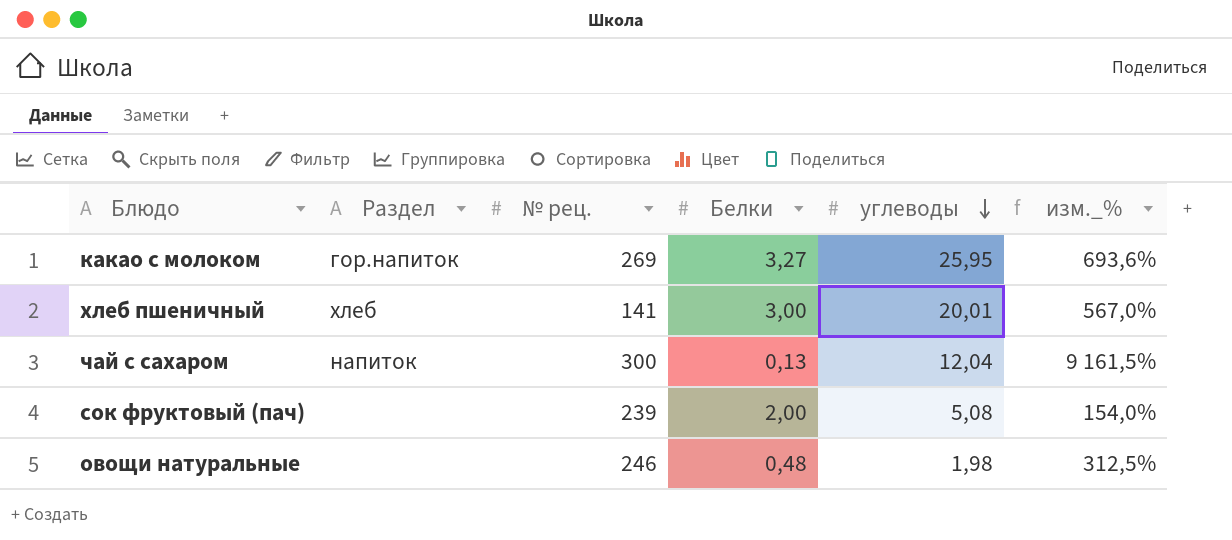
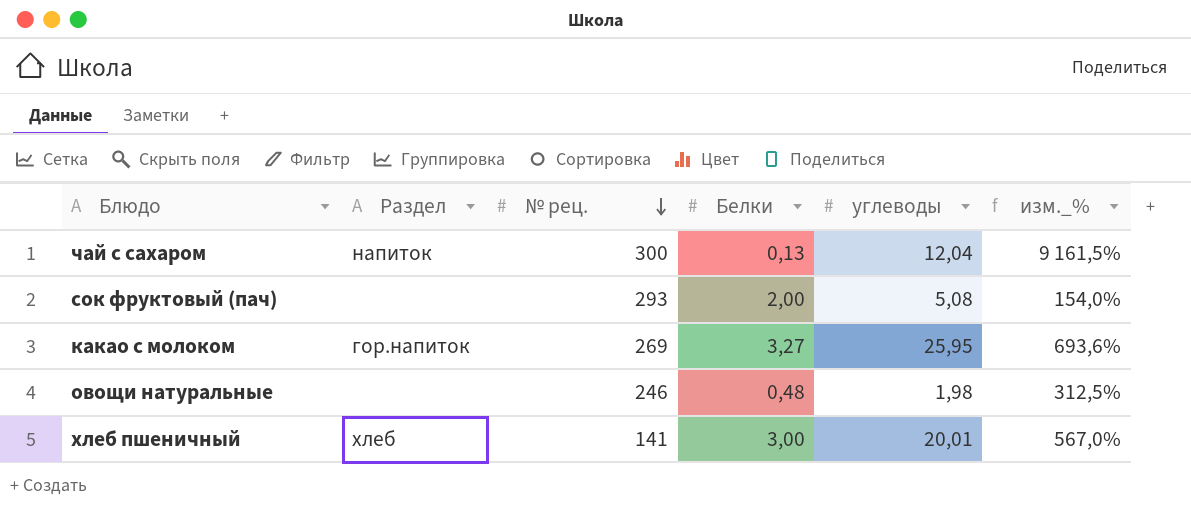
row order: углеводы descending -> № рец. descending
сок фруктовый (пач) | № рец.: 239 -> 293

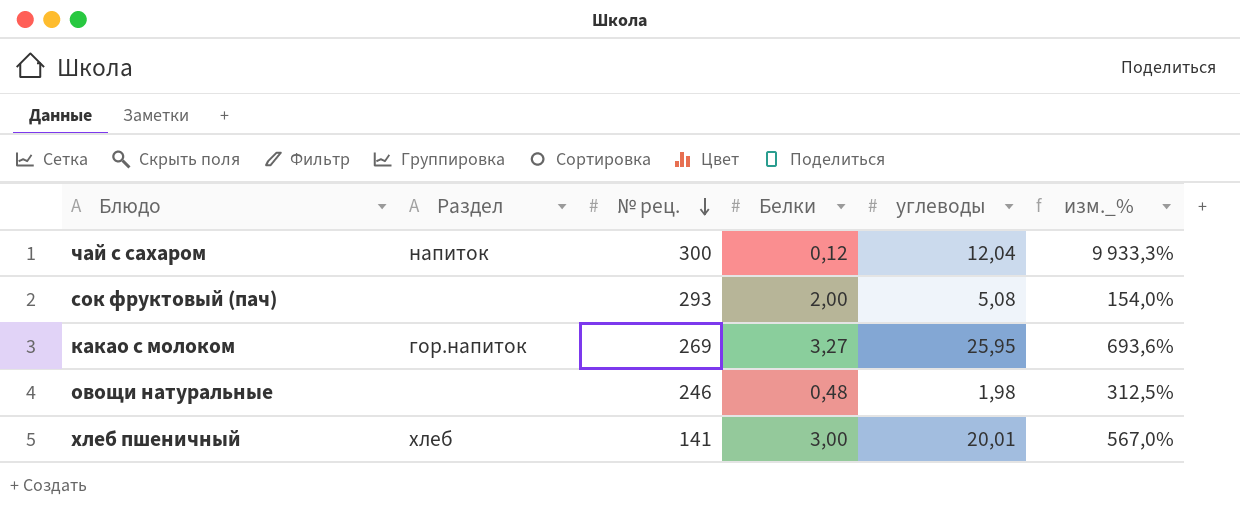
чай с сахаром | Белки: 0,13 -> 0,12
чай с сахаром | изм._%: 9 161,5% -> 9 933,3%

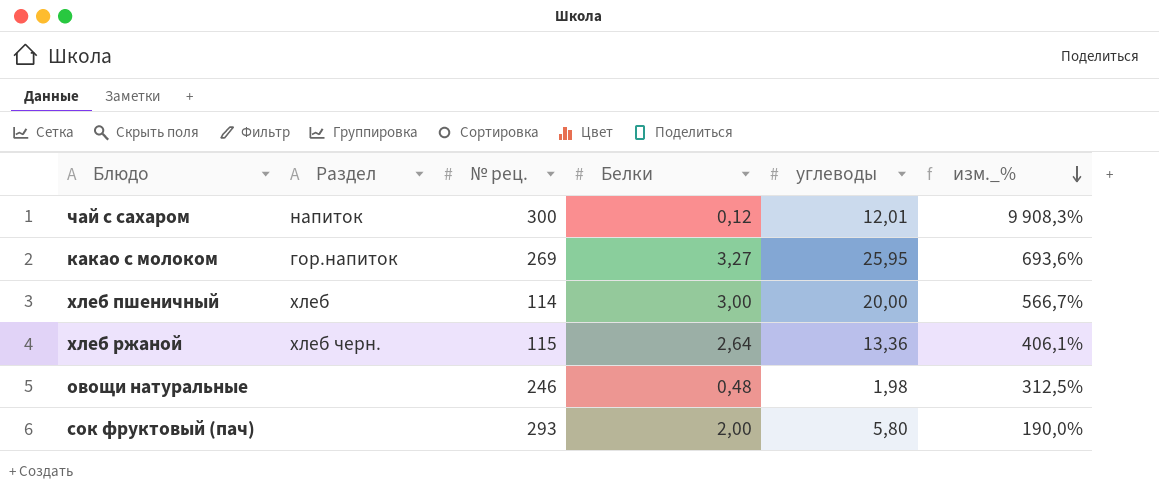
row order: № рец. descending -> изм._% descending
чай с сахаром | углеводы: 12,04 -> 12,01
чай с сахаром | изм._%: 9 933,3% -> 9 908,3%
хлеб пшеничный | № рец.: 141 -> 114
хлеб пшеничный | углеводы: 20,01 -> 20,00
хлеб пшеничный | изм._%: 567,0% -> 566,7%
row хлеб ржаной: none -> хлеб черн. | 115 | 2,64 | 13,36 | 406,1%
сок фруктовый (пач) | углеводы: 5,08 -> 5,80
сок фруктовый (пач) | изм._%: 154,0% -> 190,0%

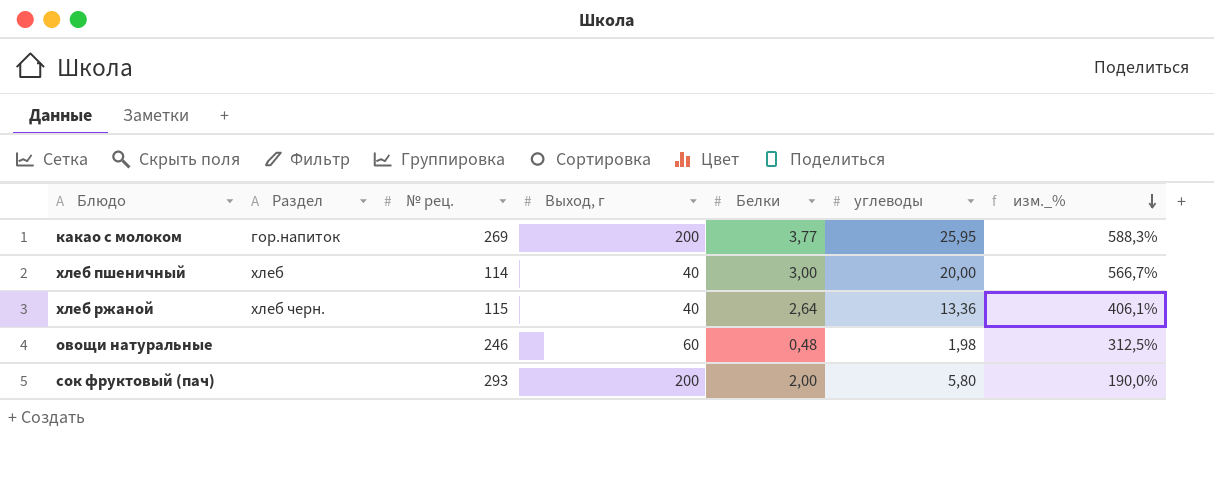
column Выход, г | position: none -> 4
row чай с сахаром: напиток | 300 | 0,12 | 12,01 | 9 908,3% -> none
какао с молоком | Белки: 3,27 -> 3,77
какао с молоком | изм._%: 693,6% -> 588,3%

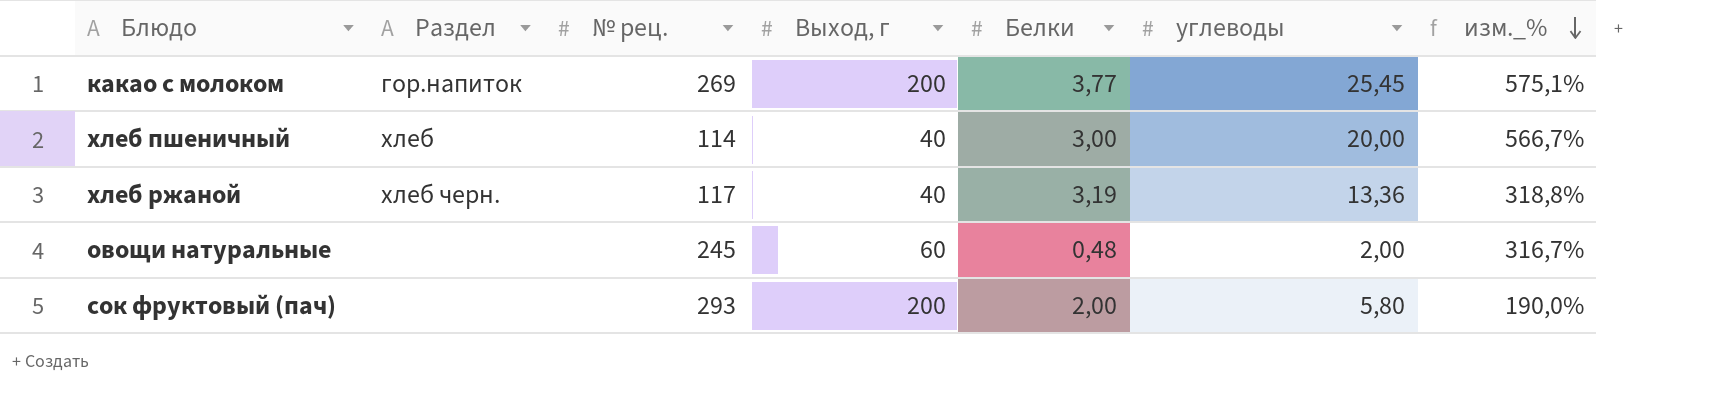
какао с молоком | углеводы: 25,95 -> 25,45
какао с молоком | изм._%: 588,3% -> 575,1%
хлеб ржаной | № рец.: 115 -> 117
хлеб ржаной | Белки: 2,64 -> 3,19
хлеб ржаной | изм._%: 406,1% -> 318,8%
овощи натуральные | № рец.: 246 -> 245
овощи натуральные | углеводы: 1,98 -> 2,00
овощи натуральные | изм._%: 312,5% -> 316,7%

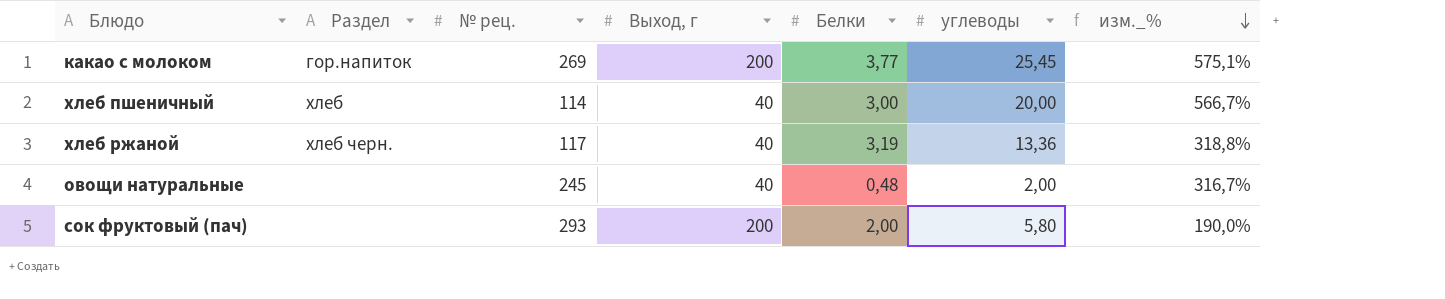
овощи натуральные | Выход, г: 60 -> 40

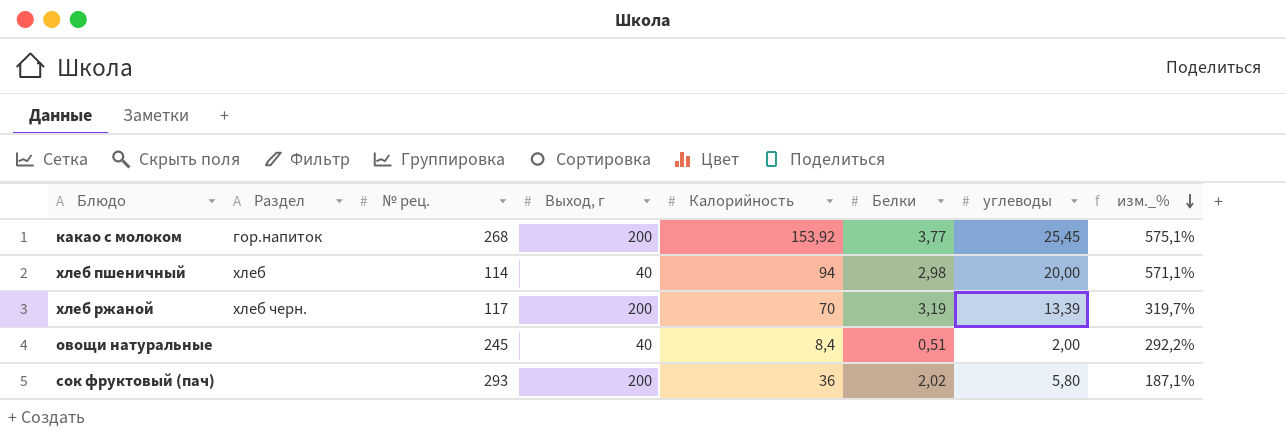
column Калорийность | position: none -> 5
какао с молоком | № рец.: 269 -> 268
хлеб пшеничный | Белки: 3,00 -> 2,98
хлеб пшеничный | изм._%: 566,7% -> 571,1%
хлеб ржаной | Выход, г: 40 -> 200
хлеб ржаной | углеводы: 13,36 -> 13,39
хлеб ржаной | изм._%: 318,8% -> 319,7%
овощи натуральные | Белки: 0,48 -> 0,51
овощи натуральные | изм._%: 316,7% -> 292,2%
сок фруктовый (пач) | Белки: 2,00 -> 2,02
сок фруктовый (пач) | изм._%: 190,0% -> 187,1%

